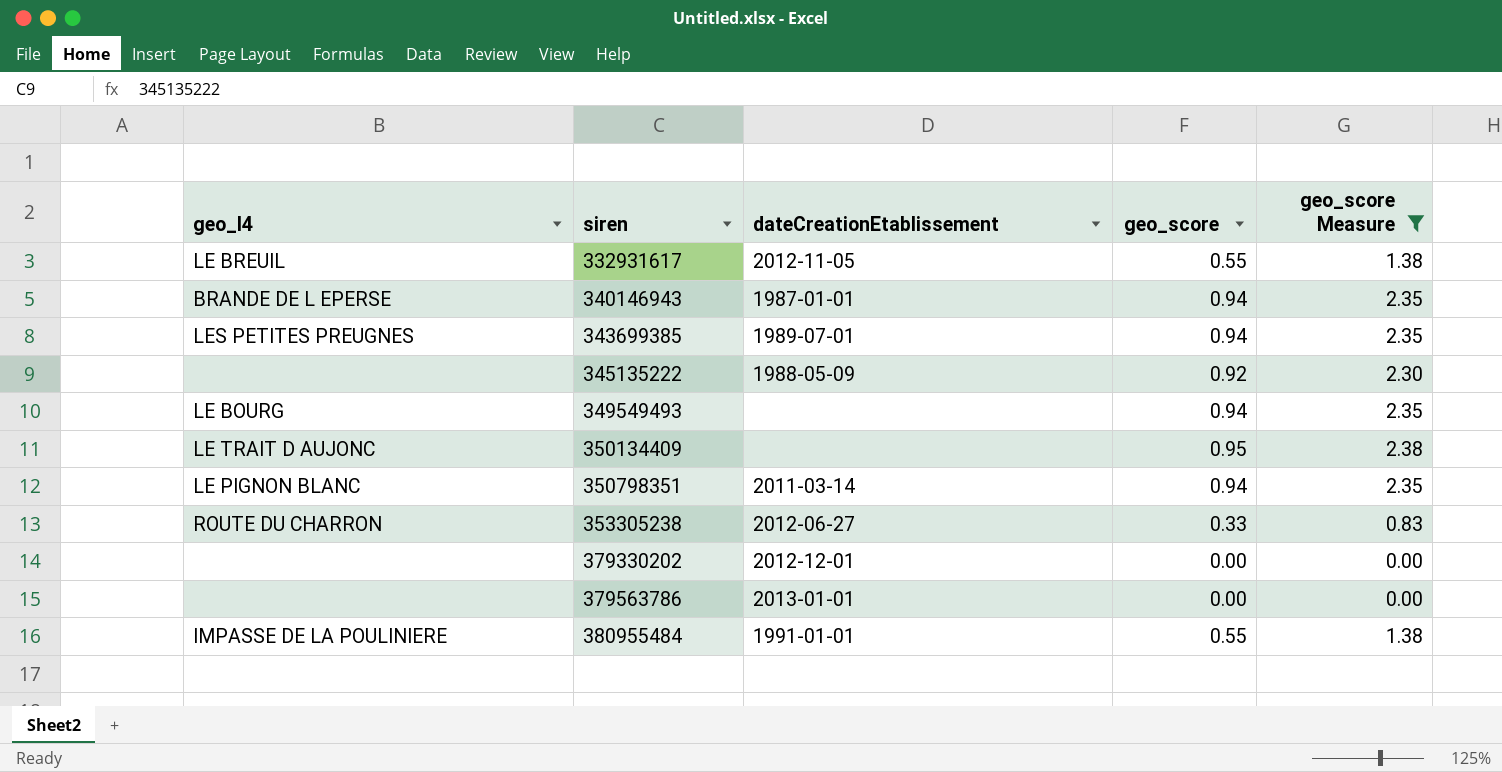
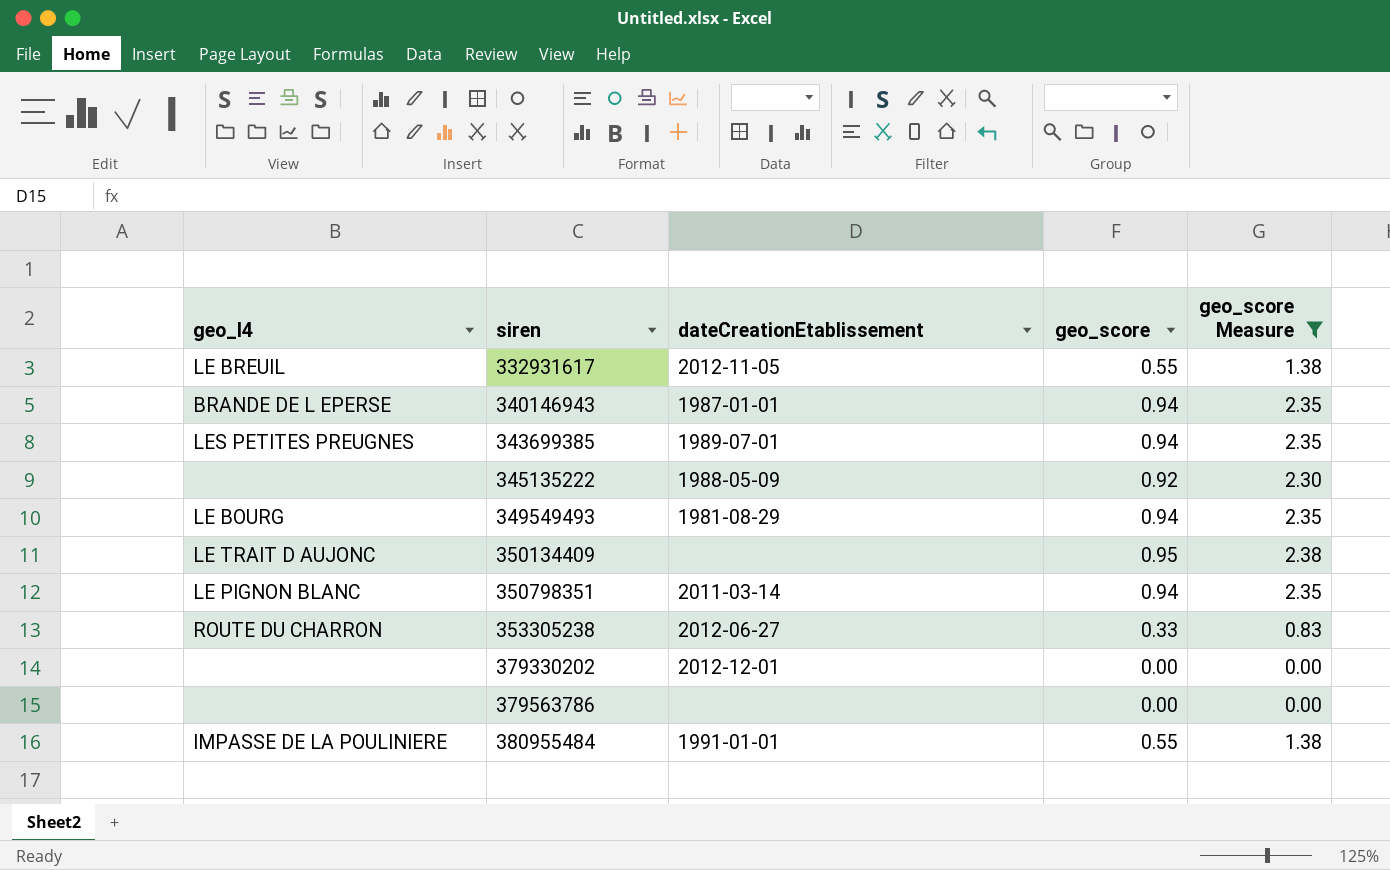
349549493 | dateCreationEtablissement: none -> 1981-08-29
379563786 | dateCreationEtablissement: 2013-01-01 -> none

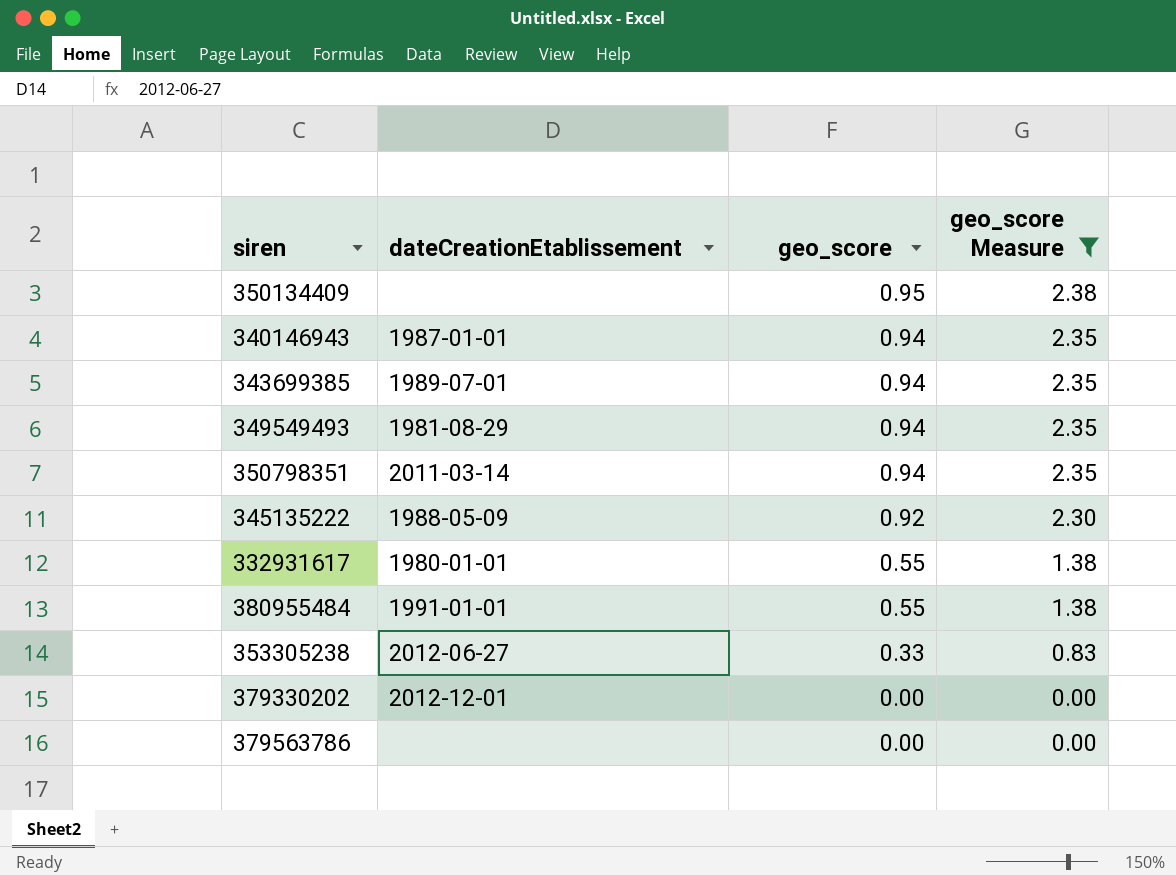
row order: siren ascending -> geo_score descending
column geo_l4 | position: 1 -> none
332931617 | dateCreationEtablissement: 2012-11-05 -> 1980-01-01

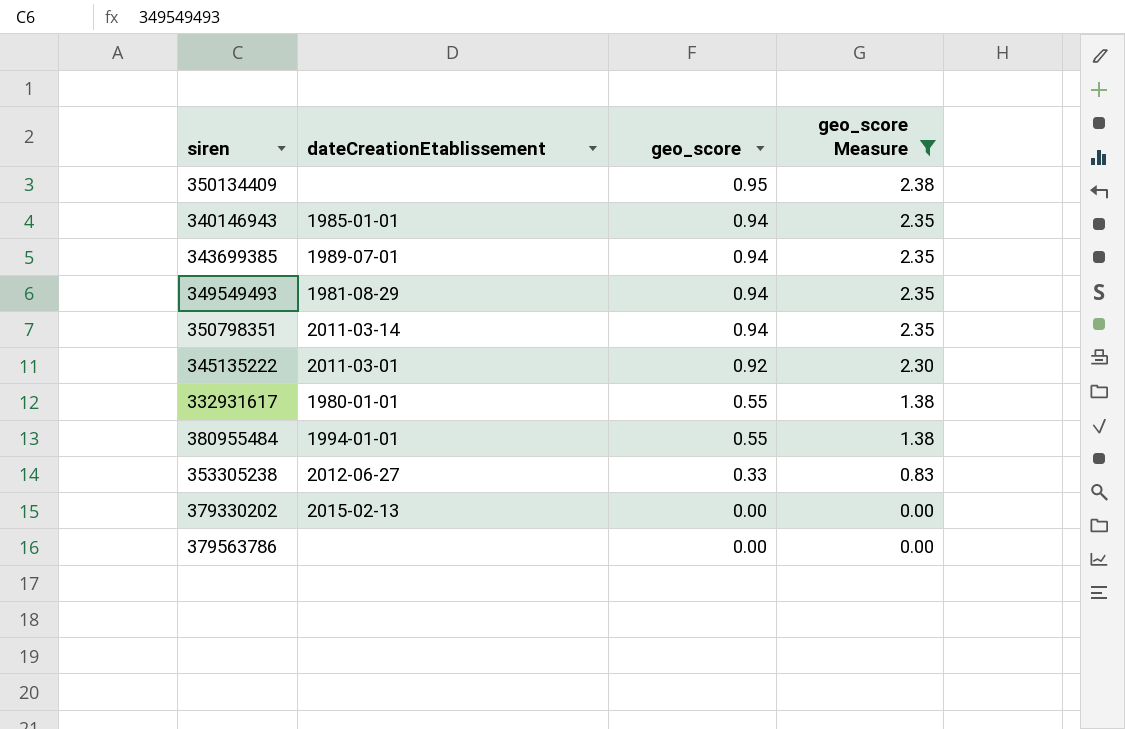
340146943 | dateCreationEtablissement: 1987-01-01 -> 1985-01-01
345135222 | dateCreationEtablissement: 1988-05-09 -> 2011-03-01
380955484 | dateCreationEtablissement: 1991-01-01 -> 1994-01-01
379330202 | dateCreationEtablissement: 2012-12-01 -> 2015-02-13

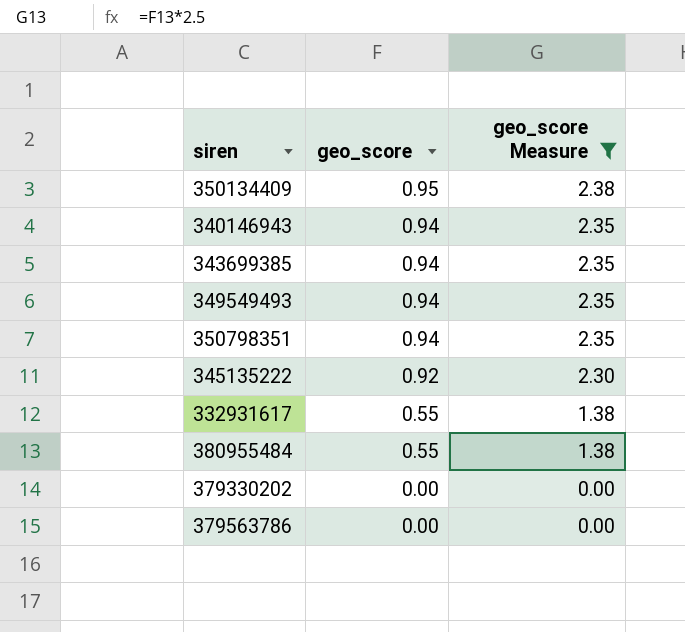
column dateCreationEtablissement | position: 2 -> none
row 353305238: 2012-06-27 | 0.33 | 0.83 -> none

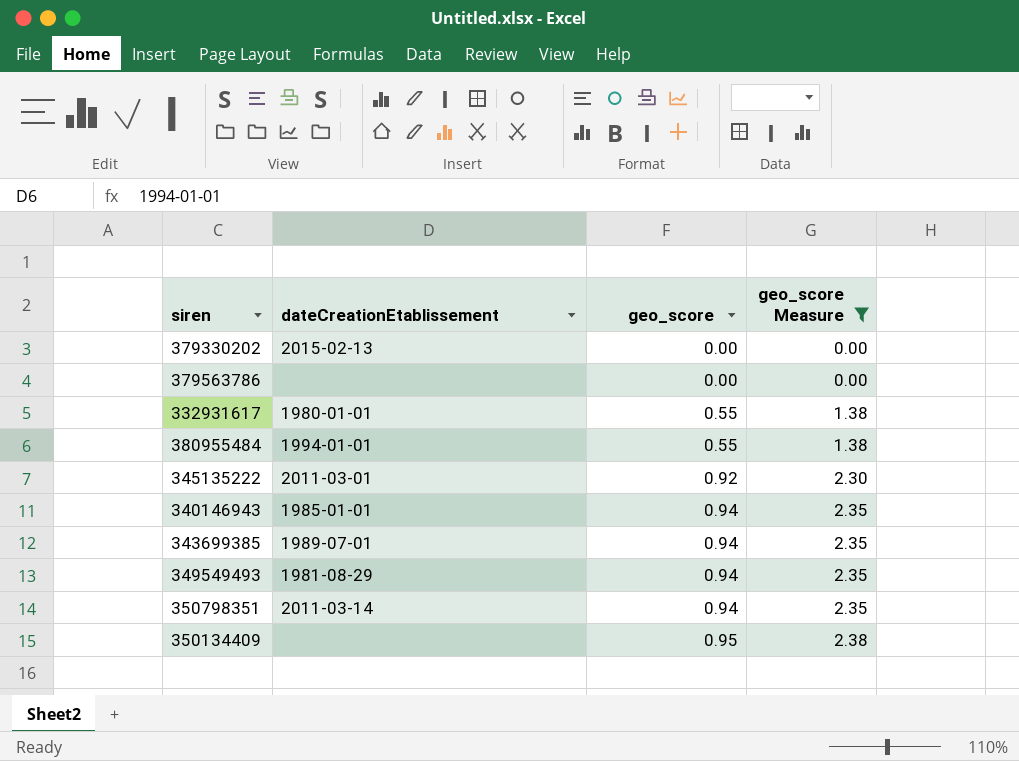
row order: geo_score descending -> geo_score ascending
column dateCreationEtablissement | position: none -> 2

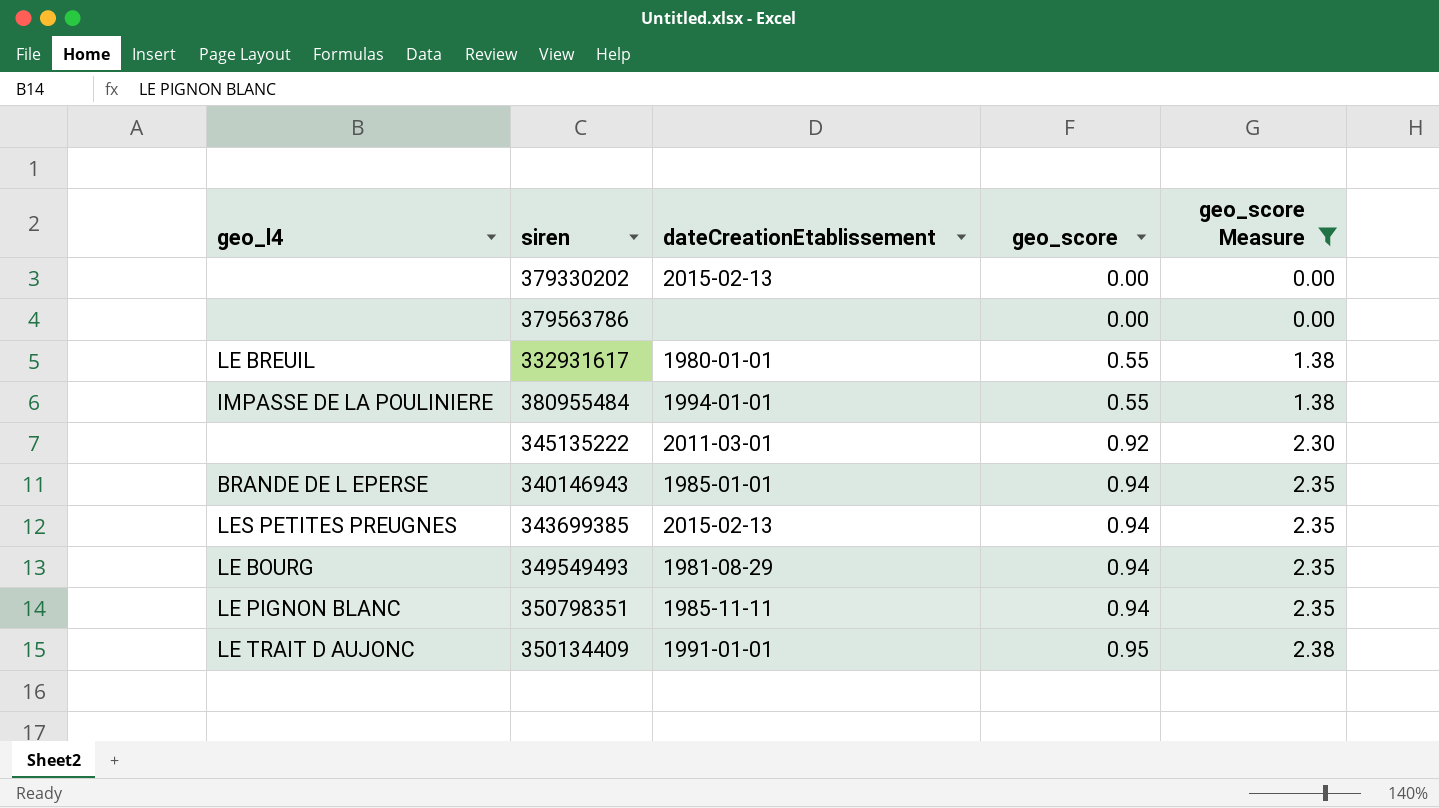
column geo_l4 | position: none -> 1
343699385 | dateCreationEtablissement: 1989-07-01 -> 2015-02-13
350798351 | dateCreationEtablissement: 2011-03-14 -> 1985-11-11
350134409 | dateCreationEtablissement: none -> 1991-01-01

